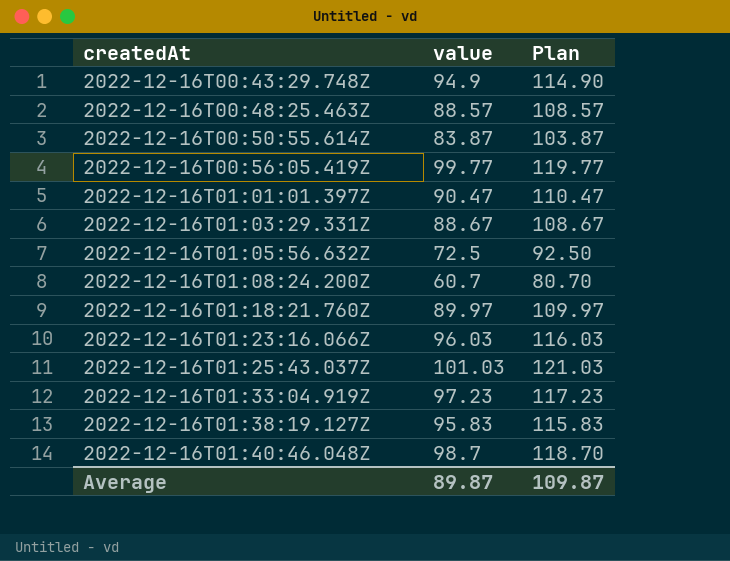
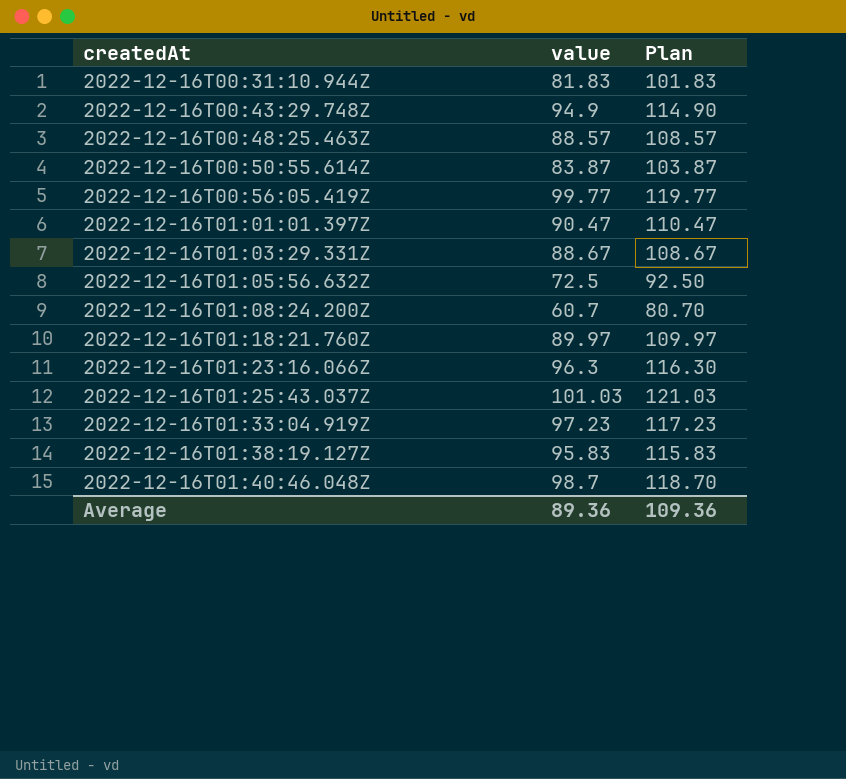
row 2022-12-16T00:31:10.944Z: none -> 81.83 | 101.83
2022-12-16T01:23:16.066Z | value: 96.03 -> 96.3
2022-12-16T01:23:16.066Z | Plan: 116.03 -> 116.30
Average | value: 89.87 -> 89.36
Average | Plan: 109.87 -> 109.36

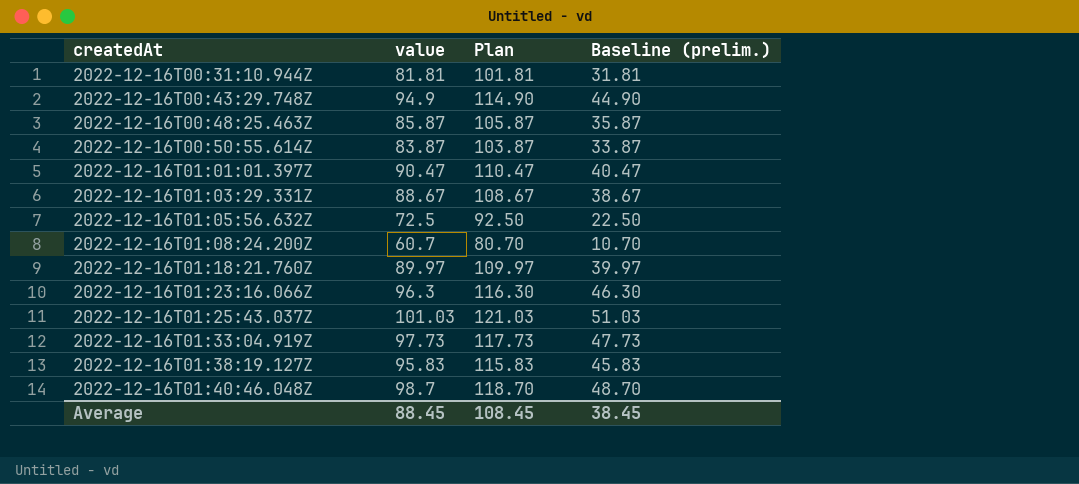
column Baseline (prelim.) | formula: none -> [value] - 50
row 2022-12-16T00:56:05.419Z: 99.77 | 119.77 -> none
2022-12-16T00:31:10.944Z | value: 81.83 -> 81.81
2022-12-16T00:31:10.944Z | Plan: 101.83 -> 101.81
2022-12-16T00:48:25.463Z | value: 88.57 -> 85.87
2022-12-16T00:48:25.463Z | Plan: 108.57 -> 105.87
2022-12-16T01:33:04.919Z | value: 97.23 -> 97.73
2022-12-16T01:33:04.919Z | Plan: 117.23 -> 117.73
Average | value: 89.36 -> 88.45
Average | Plan: 109.36 -> 108.45

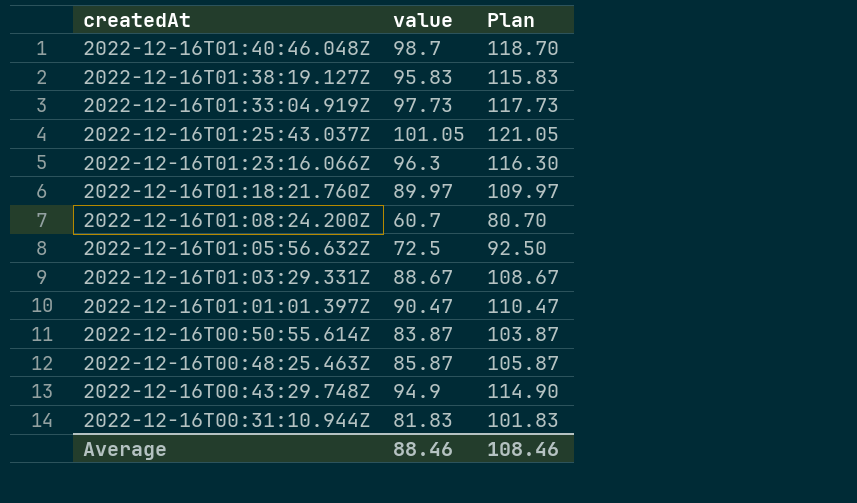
row order: createdAt ascending -> createdAt descending
column Baseline (prelim.) | formula: [value] - 50 -> none
2022-12-16T01:25:43.037Z | value: 101.03 -> 101.05
2022-12-16T01:25:43.037Z | Plan: 121.03 -> 121.05
2022-12-16T00:31:10.944Z | value: 81.81 -> 81.83
2022-12-16T00:31:10.944Z | Plan: 101.81 -> 101.83
Average | value: 88.45 -> 88.46
Average | Plan: 108.45 -> 108.46

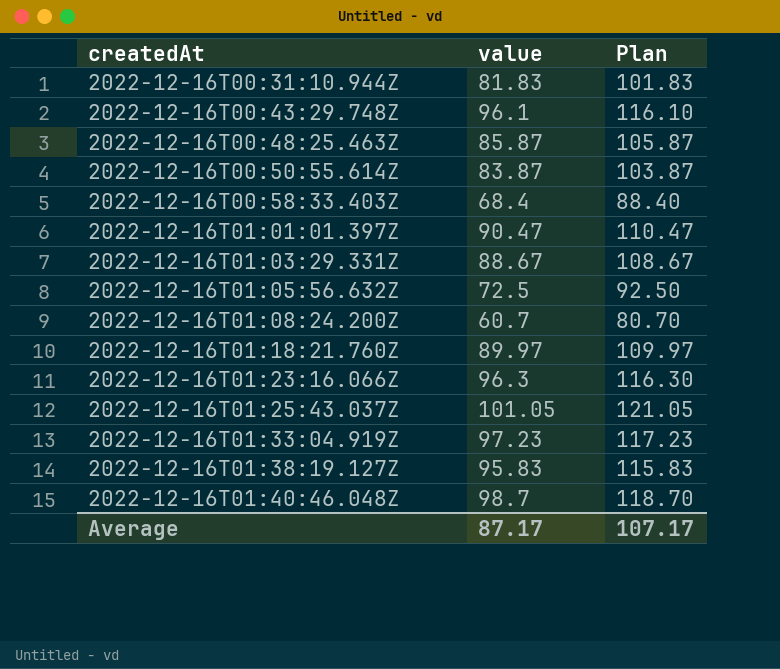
row order: createdAt descending -> createdAt ascending
2022-12-16T00:43:29.748Z | value: 94.9 -> 96.1
2022-12-16T00:43:29.748Z | Plan: 114.90 -> 116.10
row 2022-12-16T00:58:33.403Z: none -> 68.4 | 88.40
2022-12-16T01:33:04.919Z | value: 97.73 -> 97.23
2022-12-16T01:33:04.919Z | Plan: 117.73 -> 117.23
Average | value: 88.46 -> 87.17
Average | Plan: 108.46 -> 107.17

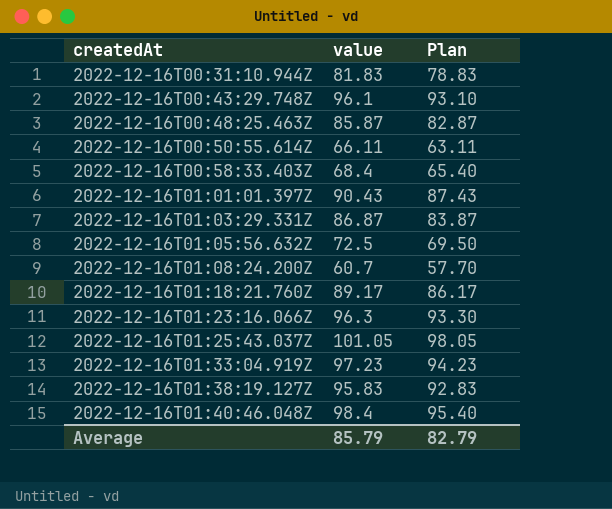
column Plan | formula: [value] + 20 -> [value] - 3
2022-12-16T00:50:55.614Z | value: 83.87 -> 66.11
2022-12-16T01:01:01.397Z | value: 90.47 -> 90.43
2022-12-16T01:03:29.331Z | value: 88.67 -> 86.87
2022-12-16T01:18:21.760Z | value: 89.97 -> 89.17
2022-12-16T01:40:46.048Z | value: 98.7 -> 98.4
Average | value: 87.17 -> 85.79
Average | Plan: 107.17 -> 82.79

